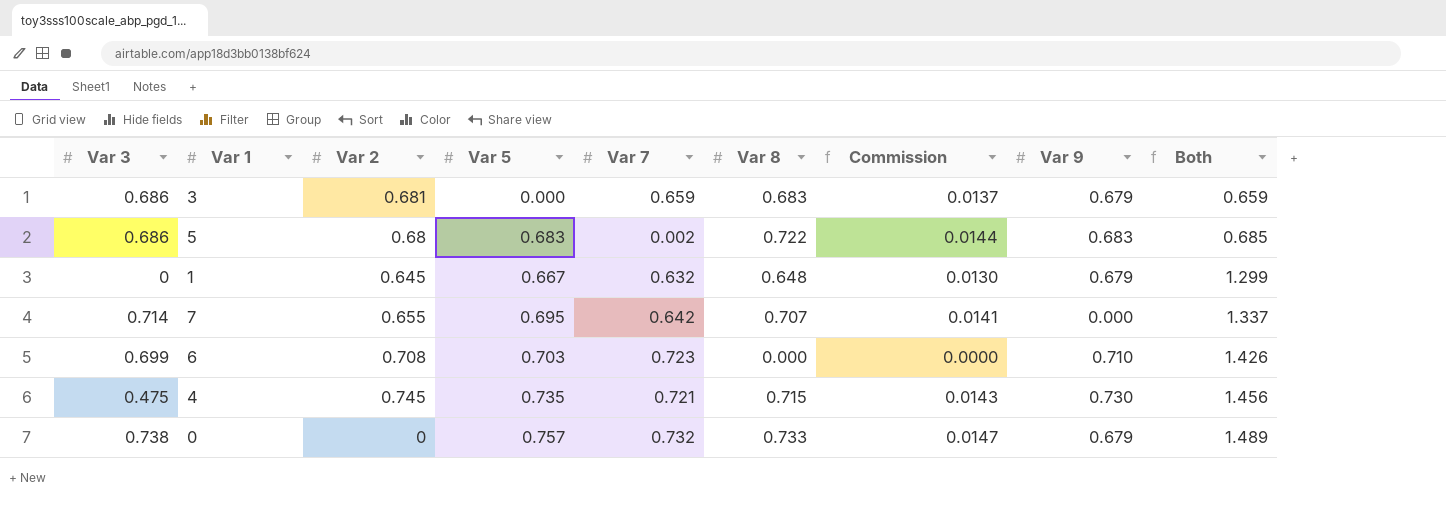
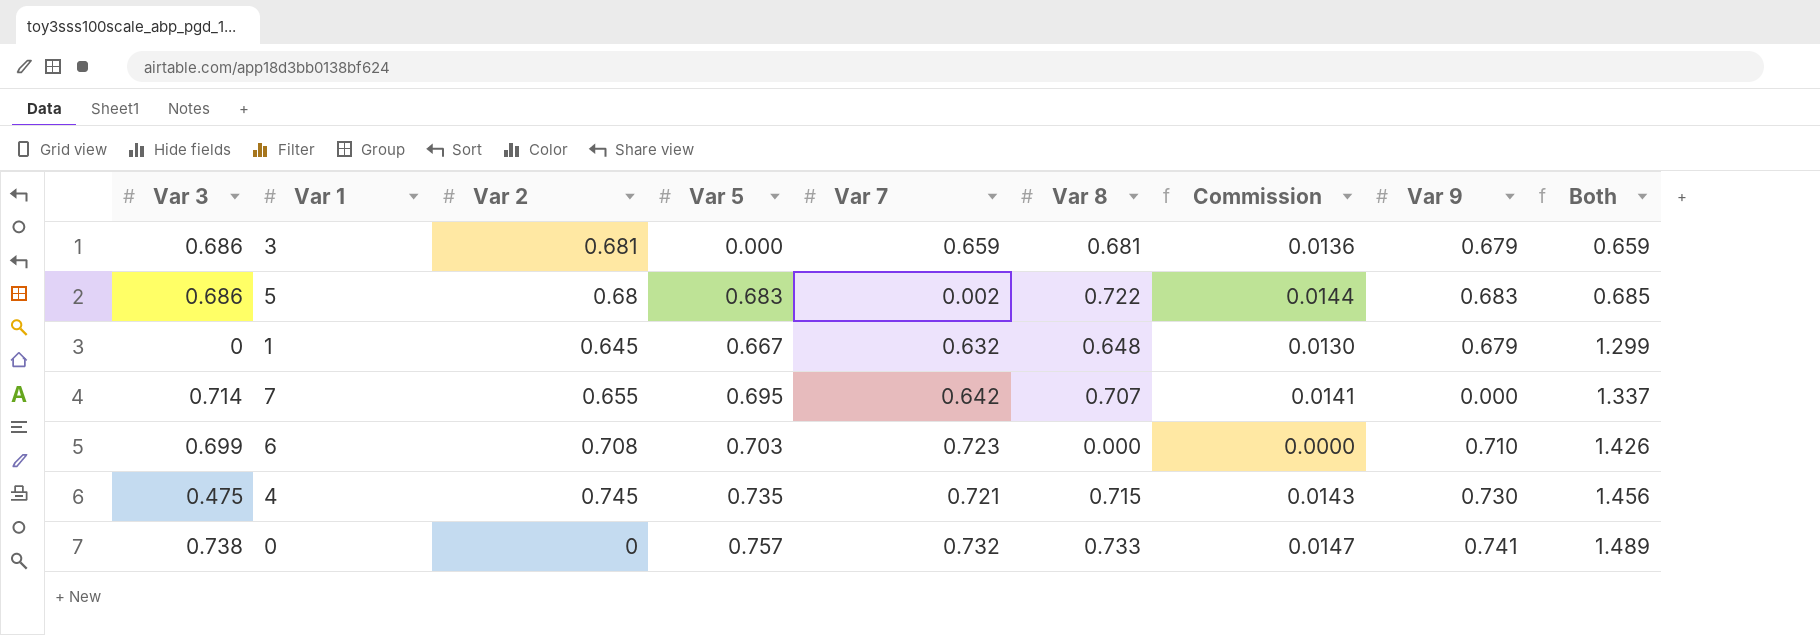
3 | Var 8: 0.683 -> 0.681
3 | Commission: 0.0137 -> 0.0136
0 | Var 9: 0.679 -> 0.741

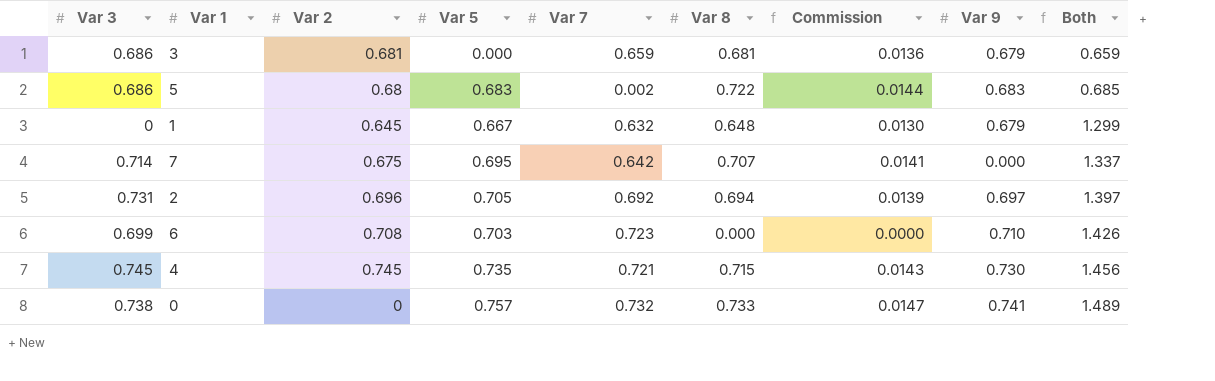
7 | Var 2: 0.655 -> 0.675
row 2: none -> 0.731 | 0.696 | 0.705 | 0.692 | 0.694 | 0.0139 | 0.697 | 1.397
4 | Var 3: 0.475 -> 0.745

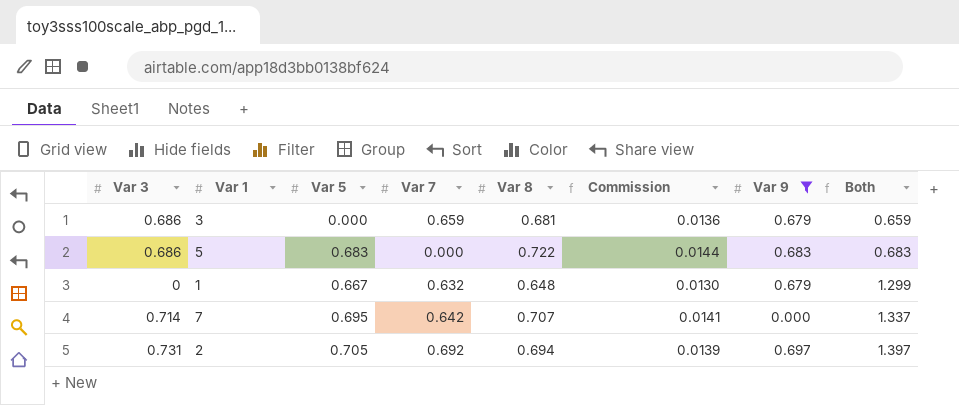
filter: none -> Var 9 <= 0.697
column Var 2 | position: 3 -> none
5 | Var 7: 0.002 -> 0.000
5 | Both: 0.685 -> 0.683

